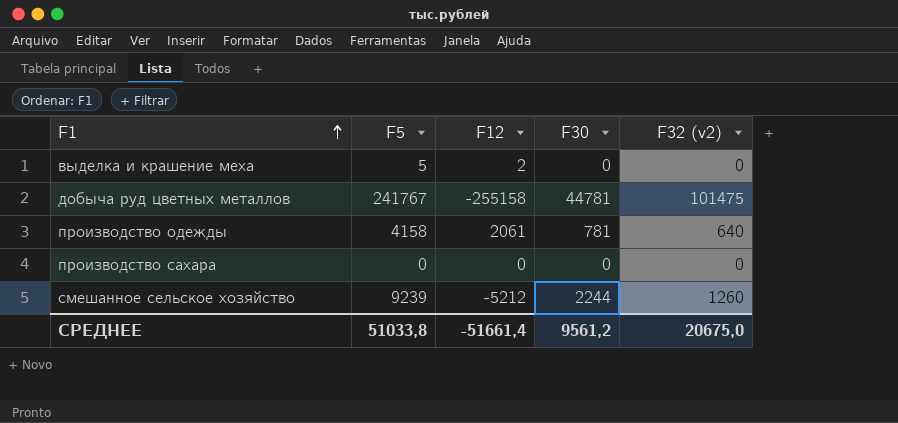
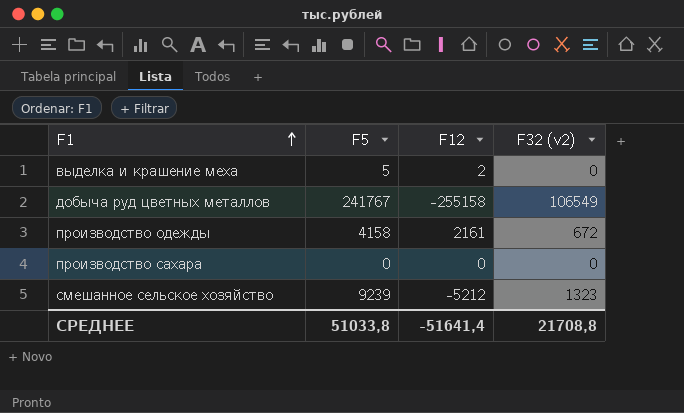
column F30 | position: 4 -> none
добыча руд цветных металлов | F32 (v2): 101475 -> 106549
производство одежды | F12: 2061 -> 2161
производство одежды | F32 (v2): 640 -> 672
смешанное сельское хозяйство | F32 (v2): 1260 -> 1323
СРЕДНЕЕ | F12: -51661,4 -> -51641,4
СРЕДНЕЕ | F32 (v2): 20675,0 -> 21708,8

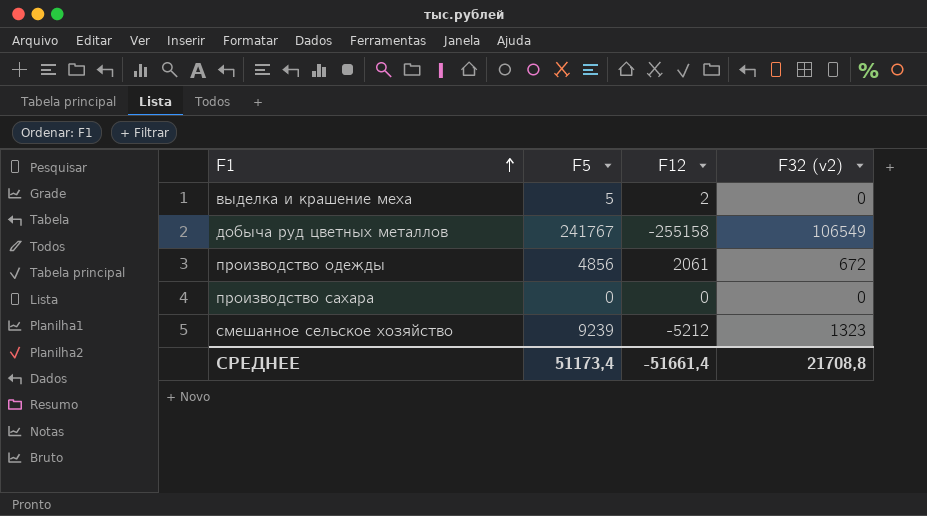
производство одежды | F5: 4158 -> 4856
производство одежды | F12: 2161 -> 2061
СРЕДНЕЕ | F5: 51033,8 -> 51173,4
СРЕДНЕЕ | F12: -51641,4 -> -51661,4

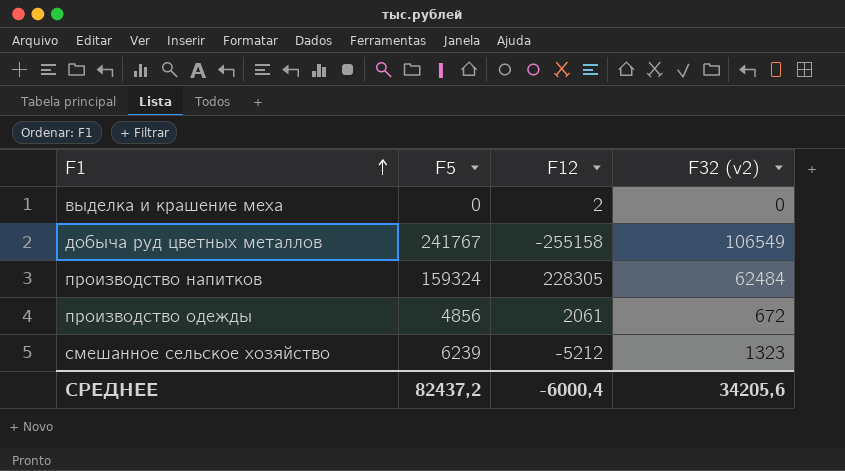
row производство сахара: 0 | 0 | 0 -> none
выделка и крашение меха | F5: 5 -> 0
row производство напитков: none -> 159324 | 228305 | 62484
смешанное сельское хозяйство | F5: 9239 -> 6239
СРЕДНЕЕ | F5: 51173,4 -> 82437,2
СРЕДНЕЕ | F12: -51661,4 -> -6000,4
СРЕДНЕЕ | F32 (v2): 21708,8 -> 34205,6

